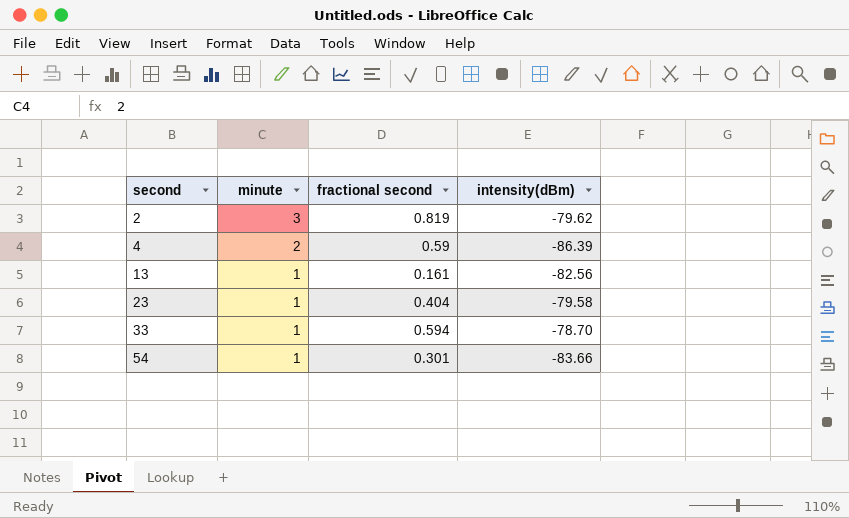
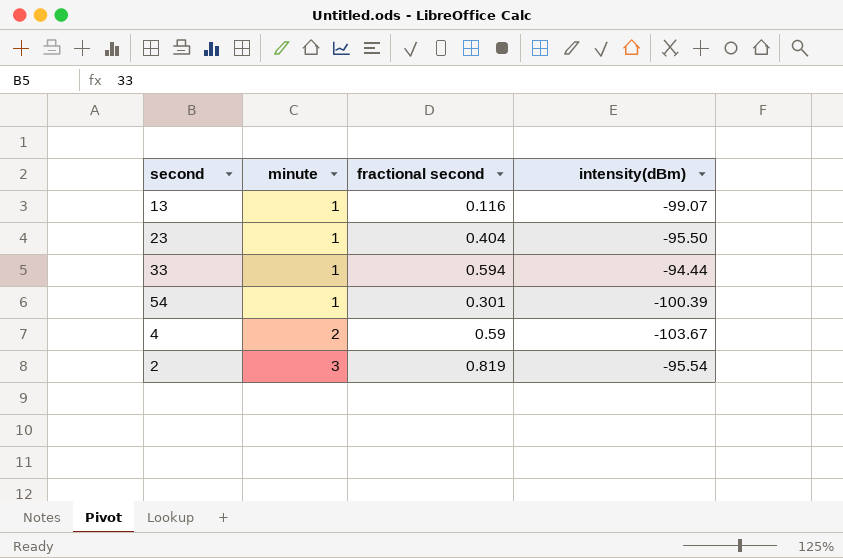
row order: second ascending -> minute ascending
13 | fractional second: 0.161 -> 0.116
13 | intensity(dBm): -82.56 -> -99.07
23 | intensity(dBm): -79.58 -> -95.50
33 | intensity(dBm): -78.70 -> -94.44
54 | intensity(dBm): -83.66 -> -100.39
4 | intensity(dBm): -86.39 -> -103.67
2 | intensity(dBm): -79.62 -> -95.54

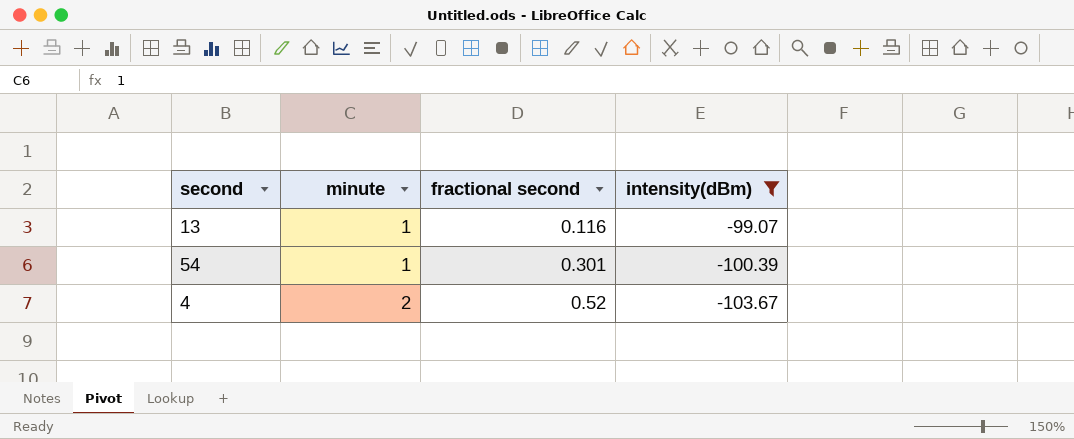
filter: none -> intensity(dBm) <= -99.07
4 | fractional second: 0.59 -> 0.52

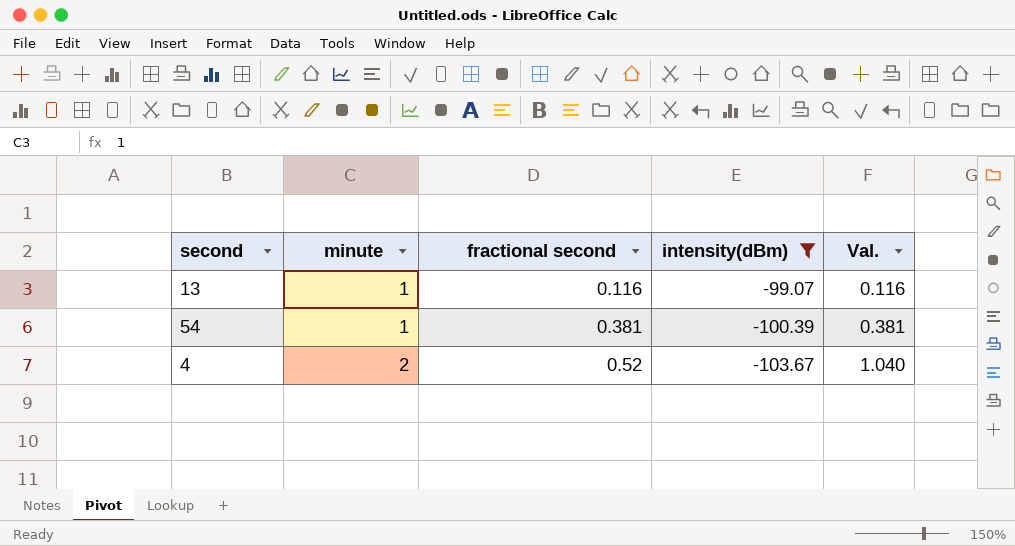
column Val. | formula: none -> [minute] * [fractional second]
54 | fractional second: 0.301 -> 0.381

